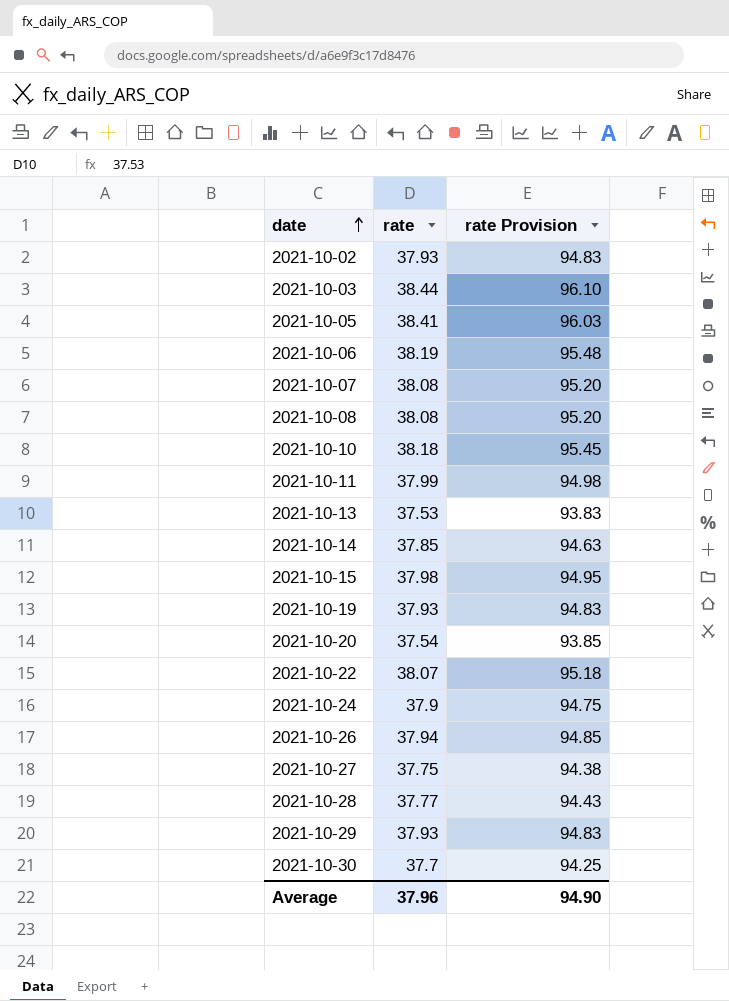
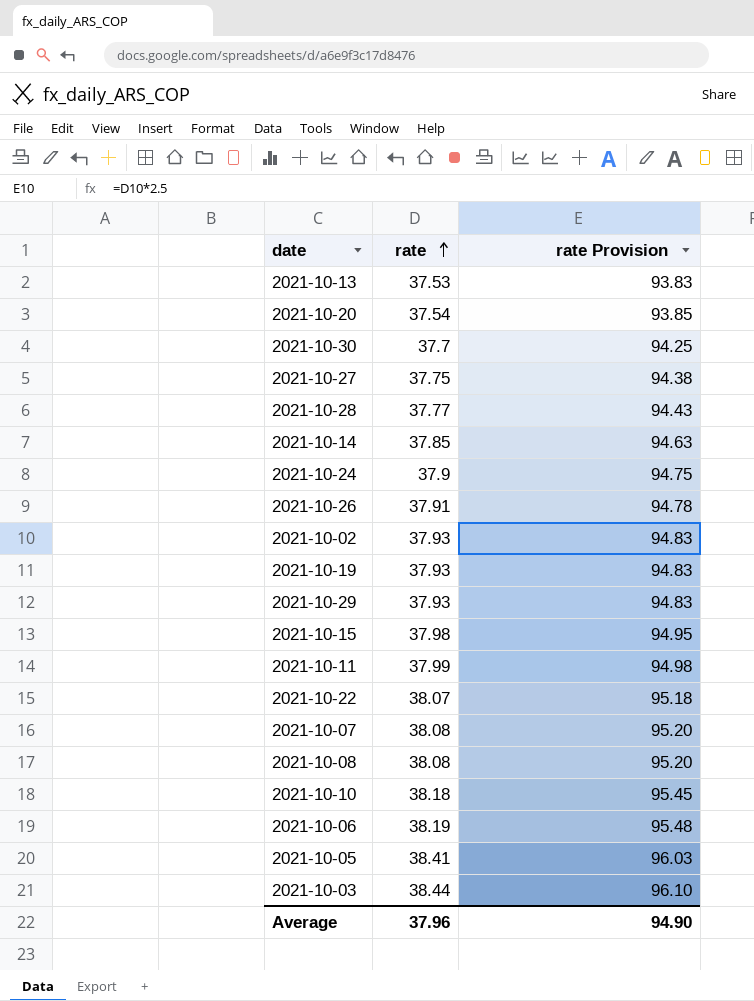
row order: date ascending -> rate ascending
2021-10-26 | rate: 37.94 -> 37.91
2021-10-26 | rate Provision: 94.85 -> 94.78

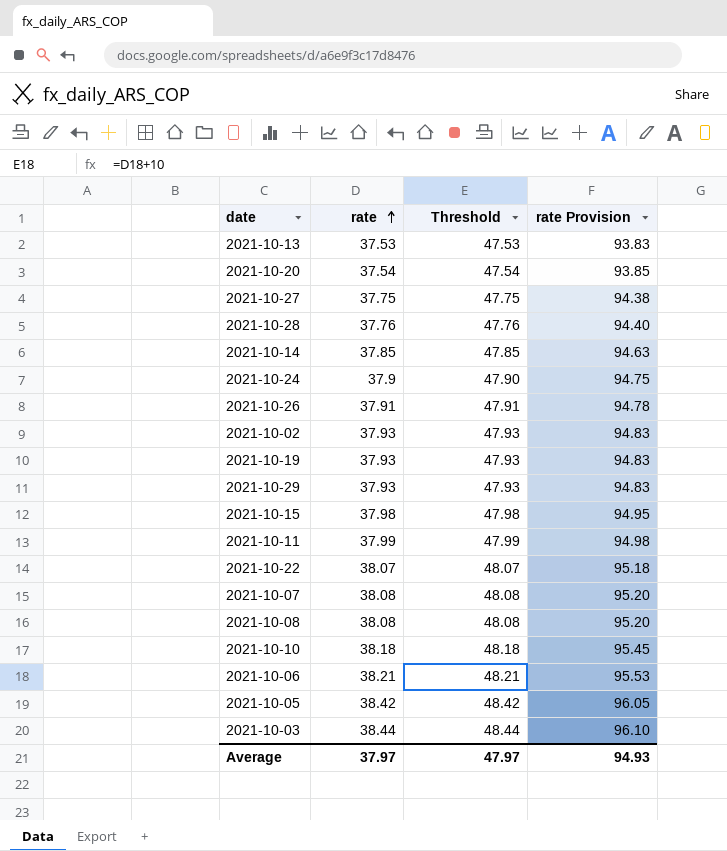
column Threshold | formula: none -> [rate] + 10
row 2021-10-30: 37.7 | 94.25 -> none
2021-10-28 | rate: 37.77 -> 37.76
2021-10-28 | rate Provision: 94.43 -> 94.40
2021-10-06 | rate: 38.19 -> 38.21
2021-10-06 | rate Provision: 95.48 -> 95.53
2021-10-05 | rate: 38.41 -> 38.42
2021-10-05 | rate Provision: 96.03 -> 96.05
Average | rate: 37.96 -> 37.97
Average | rate Provision: 94.90 -> 94.93

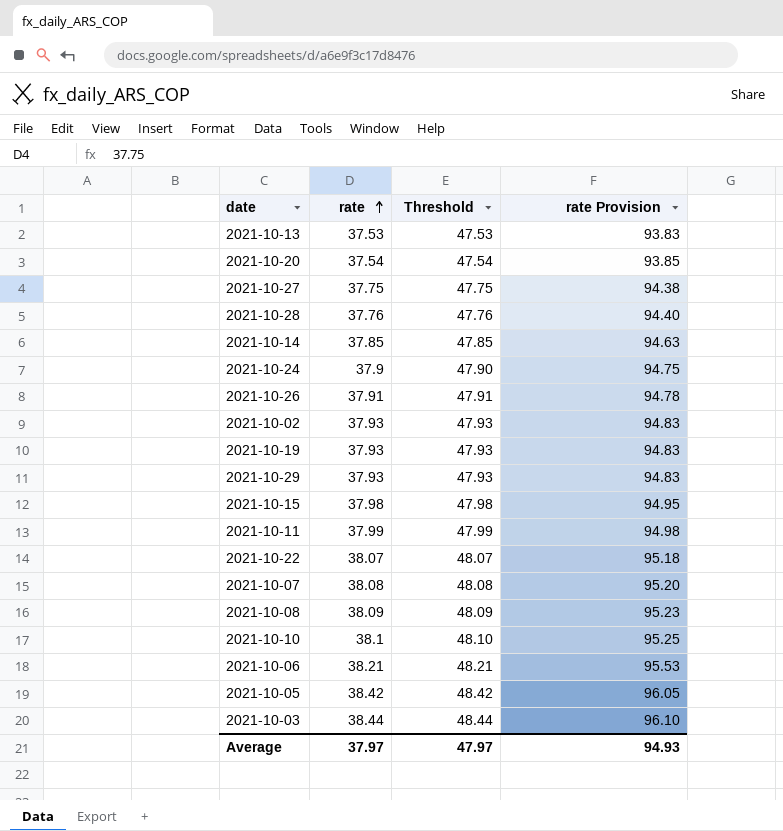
2021-10-08 | rate: 38.08 -> 38.09
2021-10-08 | Threshold: 48.08 -> 48.09
2021-10-08 | rate Provision: 95.20 -> 95.23
2021-10-10 | rate: 38.18 -> 38.1
2021-10-10 | Threshold: 48.18 -> 48.10
2021-10-10 | rate Provision: 95.45 -> 95.25

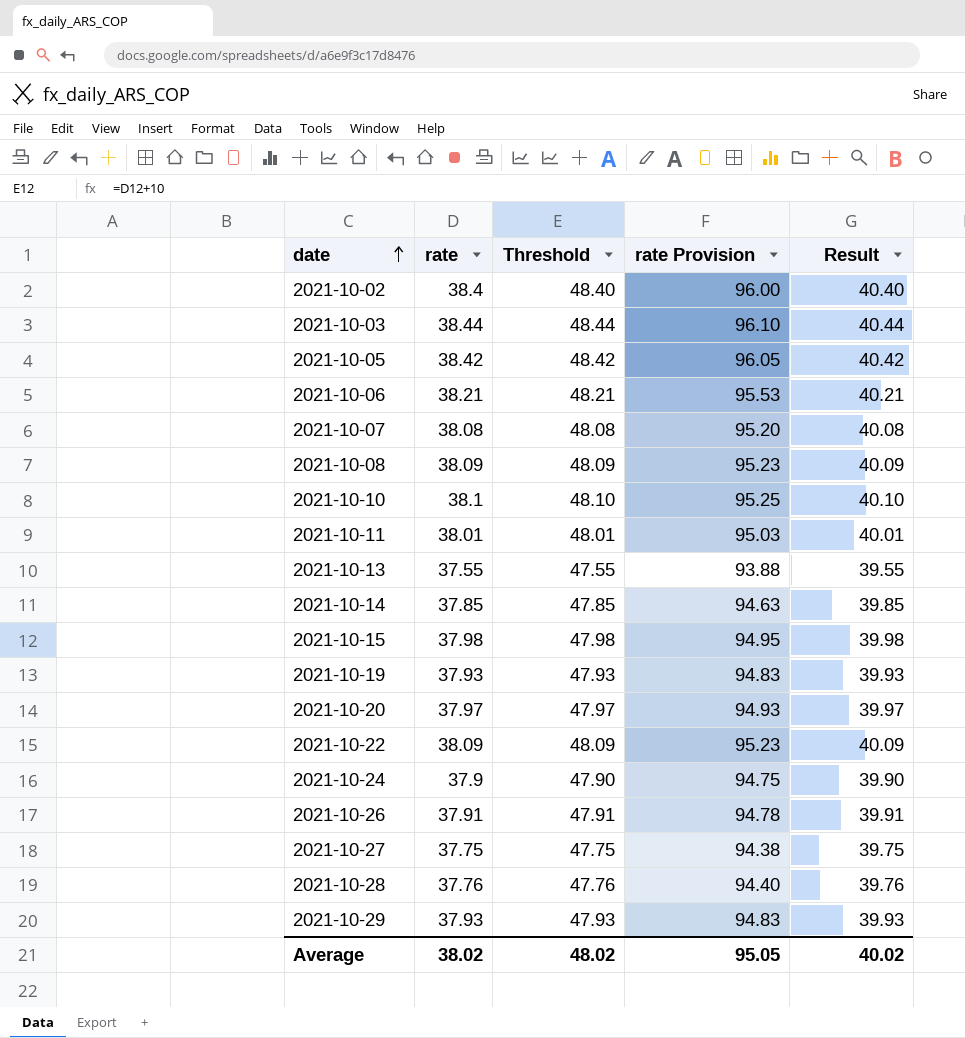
row order: rate ascending -> date ascending
column Result | formula: none -> [rate] + 2
2021-10-02 | rate: 37.93 -> 38.4
2021-10-02 | Threshold: 47.93 -> 48.40
2021-10-02 | rate Provision: 94.83 -> 96.00
2021-10-11 | rate: 37.99 -> 38.01
2021-10-11 | Threshold: 47.99 -> 48.01
2021-10-11 | rate Provision: 94.98 -> 95.03
2021-10-13 | rate: 37.53 -> 37.55
2021-10-13 | Threshold: 47.53 -> 47.55
2021-10-13 | rate Provision: 93.83 -> 93.88
2021-10-20 | rate: 37.54 -> 37.97
2021-10-20 | Threshold: 47.54 -> 47.97
2021-10-20 | rate Provision: 93.85 -> 94.93
2021-10-22 | rate: 38.07 -> 38.09
2021-10-22 | Threshold: 48.07 -> 48.09
2021-10-22 | rate Provision: 95.18 -> 95.23
Average | rate: 37.97 -> 38.02
Average | Threshold: 47.97 -> 48.02
Average | rate Provision: 94.93 -> 95.05

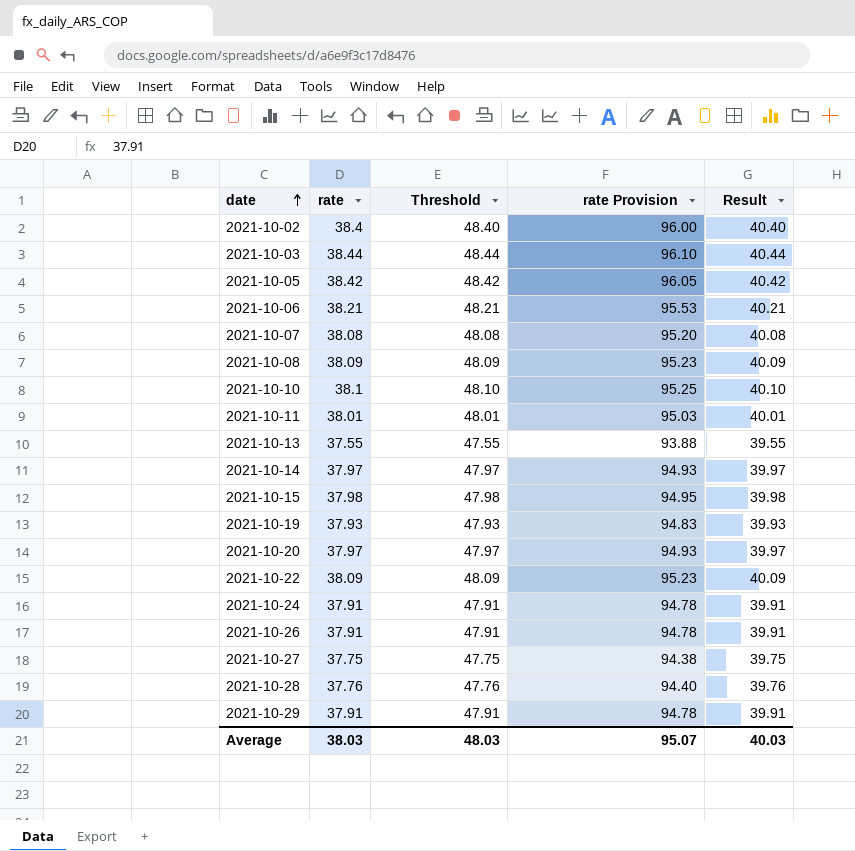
2021-10-14 | rate: 37.85 -> 37.97
2021-10-14 | Threshold: 47.85 -> 47.97
2021-10-14 | rate Provision: 94.63 -> 94.93
2021-10-14 | Result: 39.85 -> 39.97
2021-10-24 | rate: 37.9 -> 37.91
2021-10-24 | Threshold: 47.90 -> 47.91
2021-10-24 | rate Provision: 94.75 -> 94.78
2021-10-24 | Result: 39.90 -> 39.91
2021-10-29 | rate: 37.93 -> 37.91
2021-10-29 | Threshold: 47.93 -> 47.91
2021-10-29 | rate Provision: 94.83 -> 94.78
2021-10-29 | Result: 39.93 -> 39.91
Average | rate: 38.02 -> 38.03
Average | Threshold: 48.02 -> 48.03
Average | rate Provision: 95.05 -> 95.07
Average | Result: 40.02 -> 40.03

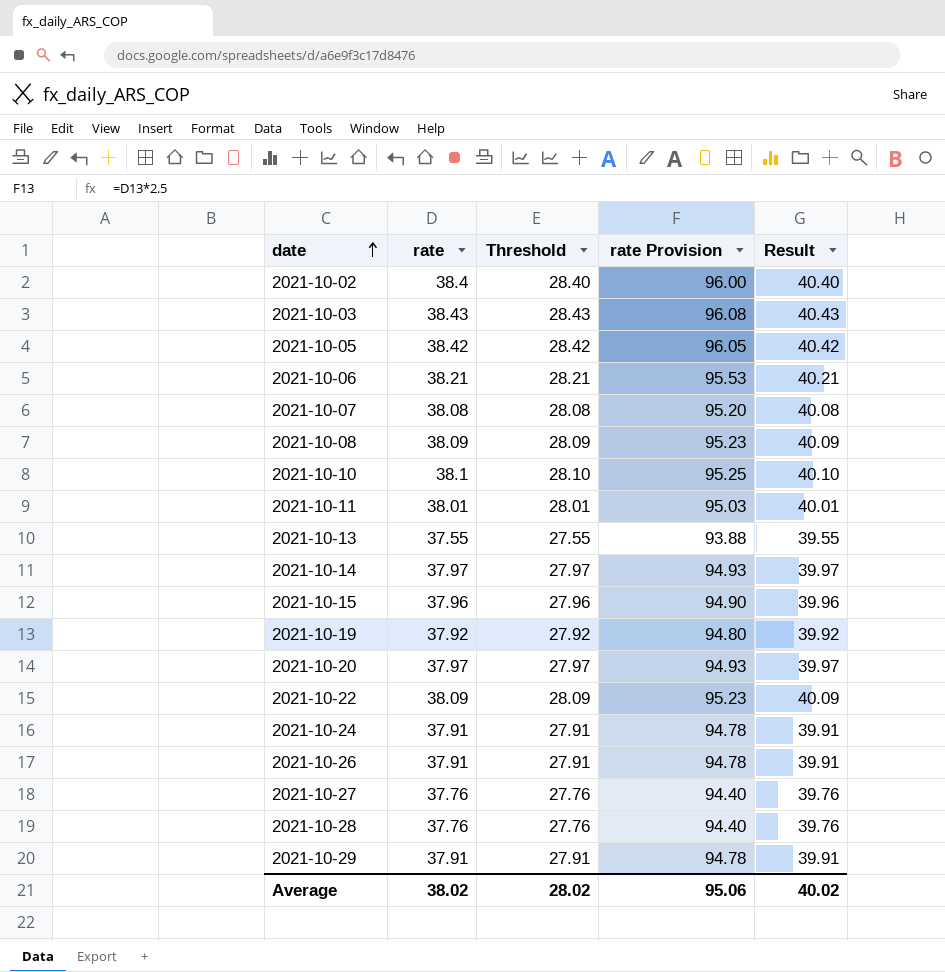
column Threshold | formula: [rate] + 10 -> [rate] - 10
2021-10-03 | rate: 38.44 -> 38.43
2021-10-03 | rate Provision: 96.10 -> 96.08
2021-10-03 | Result: 40.44 -> 40.43
2021-10-15 | rate: 37.98 -> 37.96
2021-10-15 | rate Provision: 94.95 -> 94.90
2021-10-15 | Result: 39.98 -> 39.96
2021-10-19 | rate: 37.93 -> 37.92
2021-10-19 | rate Provision: 94.83 -> 94.80
2021-10-19 | Result: 39.93 -> 39.92
2021-10-27 | rate: 37.75 -> 37.76
2021-10-27 | rate Provision: 94.38 -> 94.40
2021-10-27 | Result: 39.75 -> 39.76
Average | rate: 38.03 -> 38.02
Average | Threshold: 48.03 -> 28.02
Average | rate Provision: 95.07 -> 95.06
Average | Result: 40.03 -> 40.02

